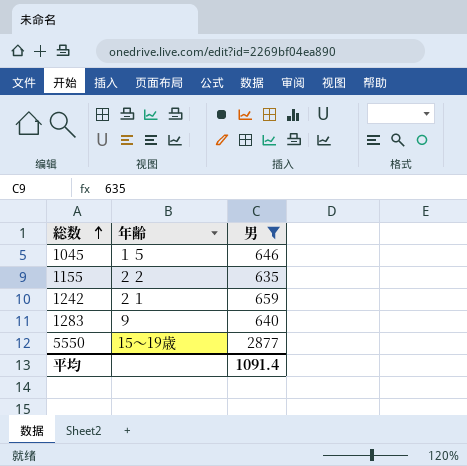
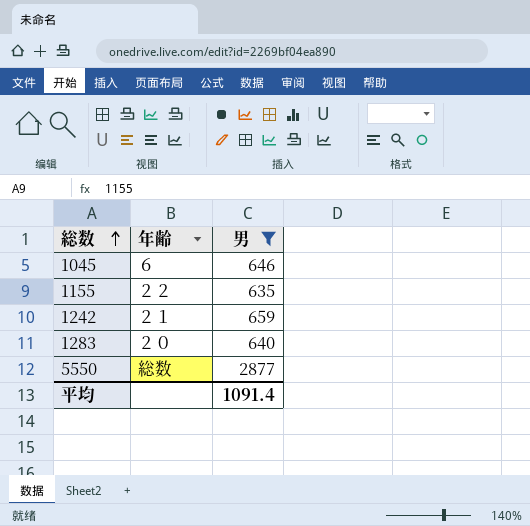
1045 | 年齢: １５ -> ６
1283 | 年齢: ９ -> ２０
5550 | 年齢: 15～19歳 -> 総数

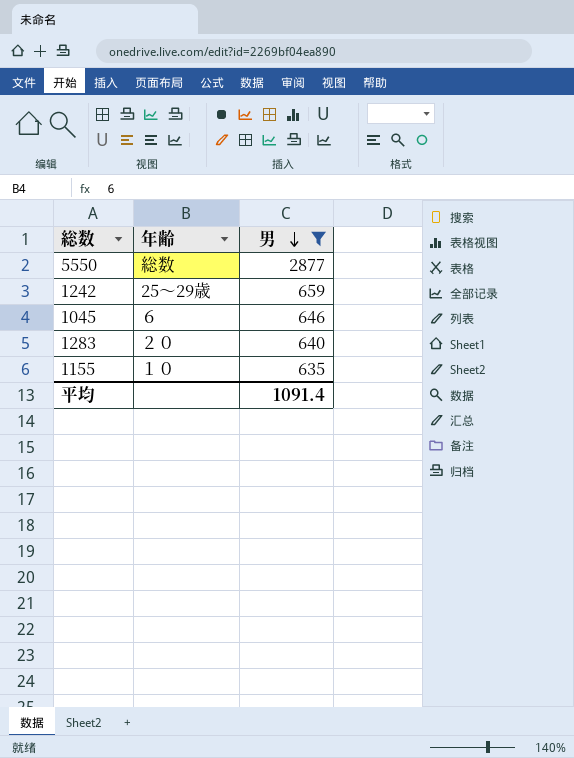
row order: 総数 ascending -> 男 descending
1242 | 年齢: ２１ -> 25～29歳
1155 | 年齢: ２２ -> １０

